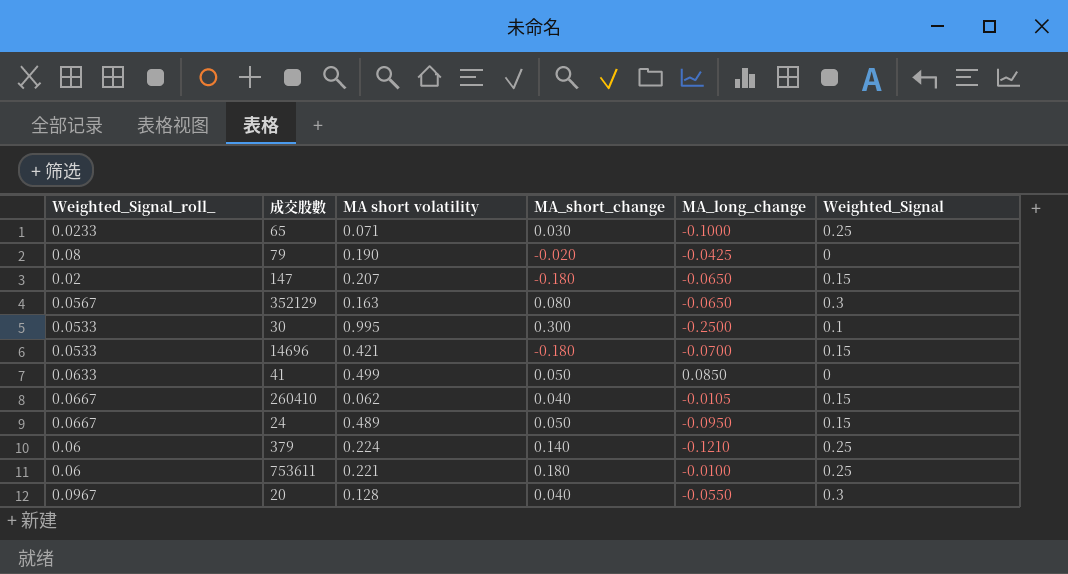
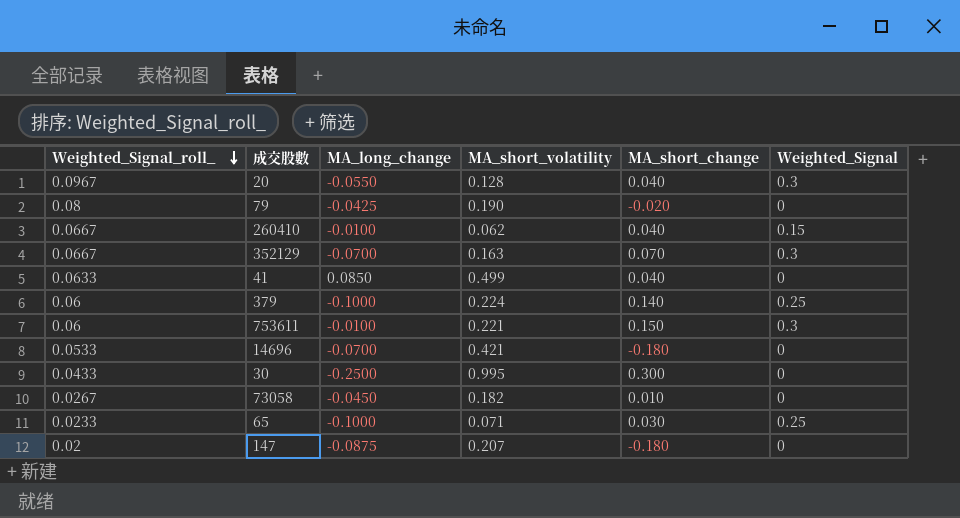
row order: none -> Weighted_Signal_roll_ descending
column MA_long_change | position: 5 -> 3
column name: MA short volatility -> MA_short_volatility
row 24: 0.0667 | 0.489 | 0.050 | -0.0950 | 0.15 -> none
260410 | MA_long_change: -0.0105 -> -0.0100
352129 | Weighted_Signal_roll_: 0.0567 -> 0.0667
352129 | MA_long_change: -0.0650 -> -0.0700
352129 | MA_short_change: 0.080 -> 0.070
41 | MA_short_change: 0.050 -> 0.040
379 | MA_long_change: -0.1210 -> -0.1000
753611 | MA_short_change: 0.180 -> 0.150
753611 | Weighted_Signal: 0.25 -> 0.3
14696 | Weighted_Signal: 0.15 -> 0
30 | Weighted_Signal_roll_: 0.0533 -> 0.0433
30 | Weighted_Signal: 0.1 -> 0
row 73058: none -> 0.0267 | -0.0450 | 0.182 | 0.010 | 0
147 | MA_long_change: -0.0650 -> -0.0875
147 | Weighted_Signal: 0.15 -> 0

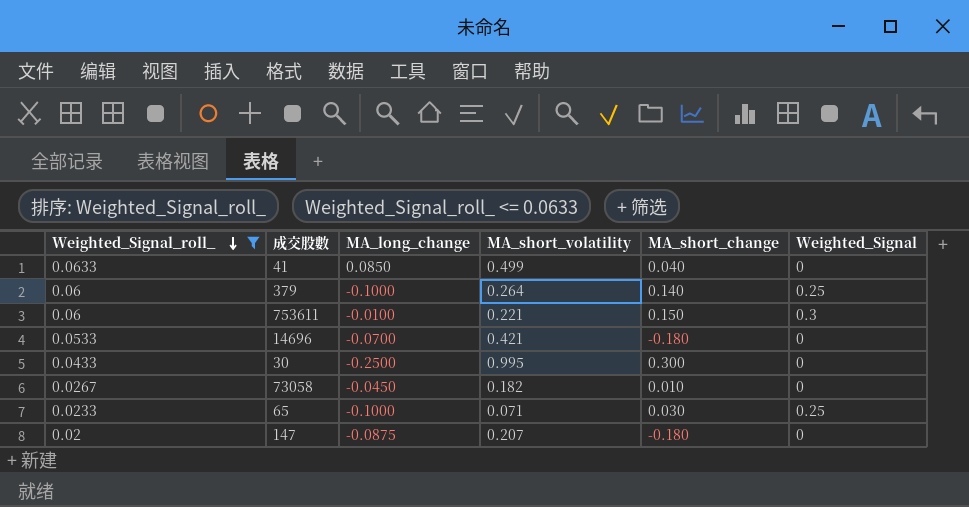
filter: none -> Weighted_Signal_roll_ <= 0.0633
379 | MA_short_volatility: 0.224 -> 0.264

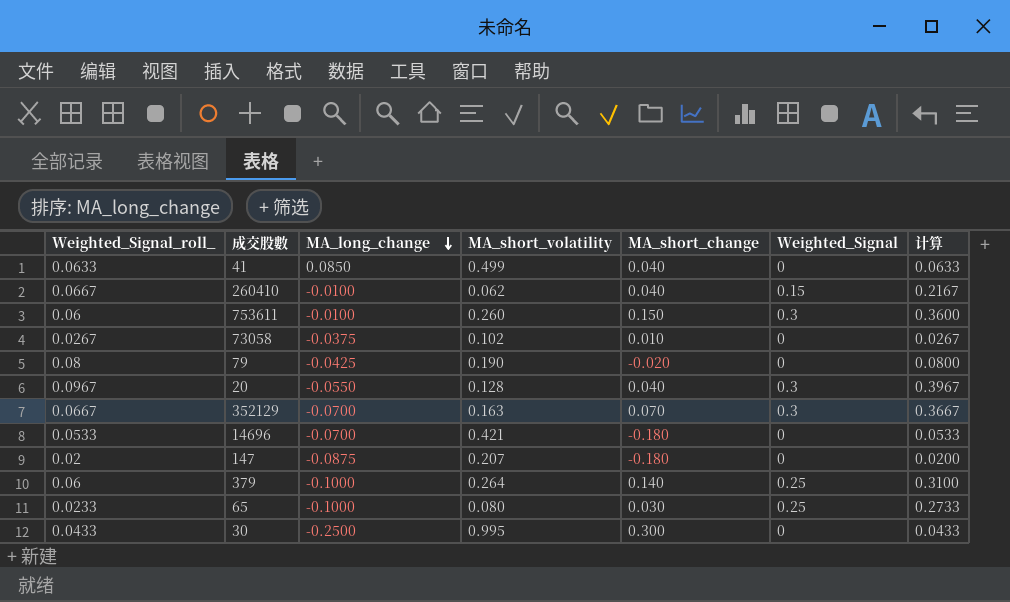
filter: Weighted_Signal_roll_ <= 0.0633 -> none
row order: Weighted_Signal_roll_ descending -> MA_long_change descending
column 计算 | formula: none -> [Weighted_Signal_roll_] + [Weighted_Signal]
753611 | MA_short_volatility: 0.221 -> 0.260
73058 | MA_long_change: -0.0450 -> -0.0375
73058 | MA_short_volatility: 0.182 -> 0.102
65 | MA_short_volatility: 0.071 -> 0.080

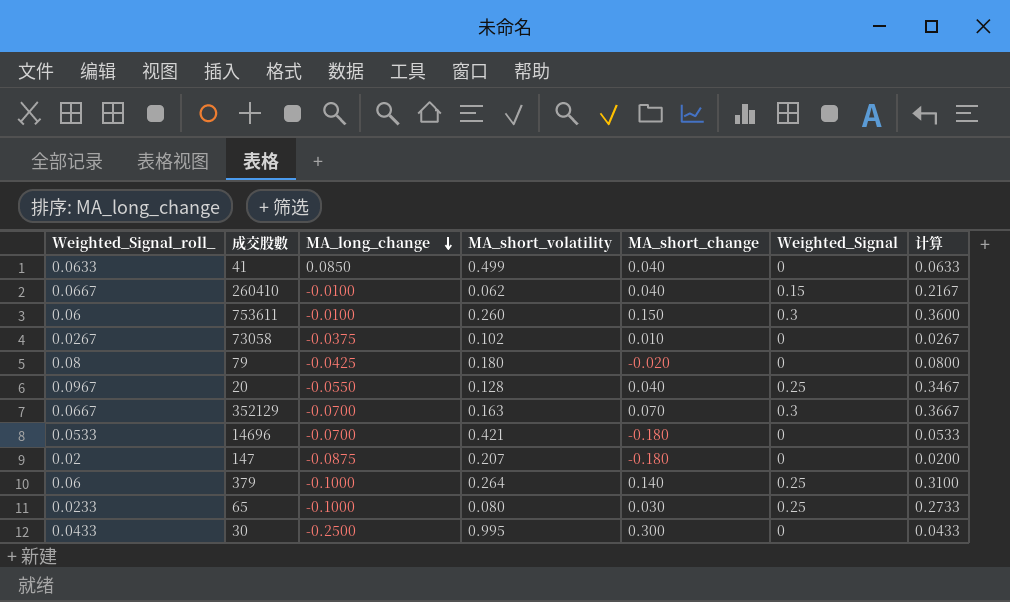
79 | MA_short_volatility: 0.190 -> 0.180
20 | Weighted_Signal: 0.3 -> 0.25
20 | 计算: 0.3967 -> 0.3467

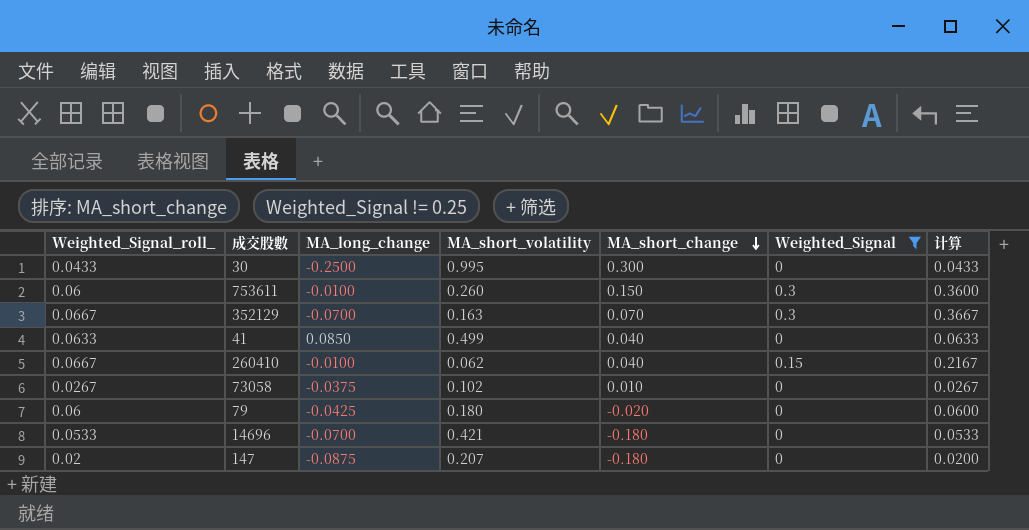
filter: none -> Weighted_Signal != 0.25
row order: MA_long_change descending -> MA_short_change descending
79 | Weighted_Signal_roll_: 0.08 -> 0.06
79 | 计算: 0.0800 -> 0.0600

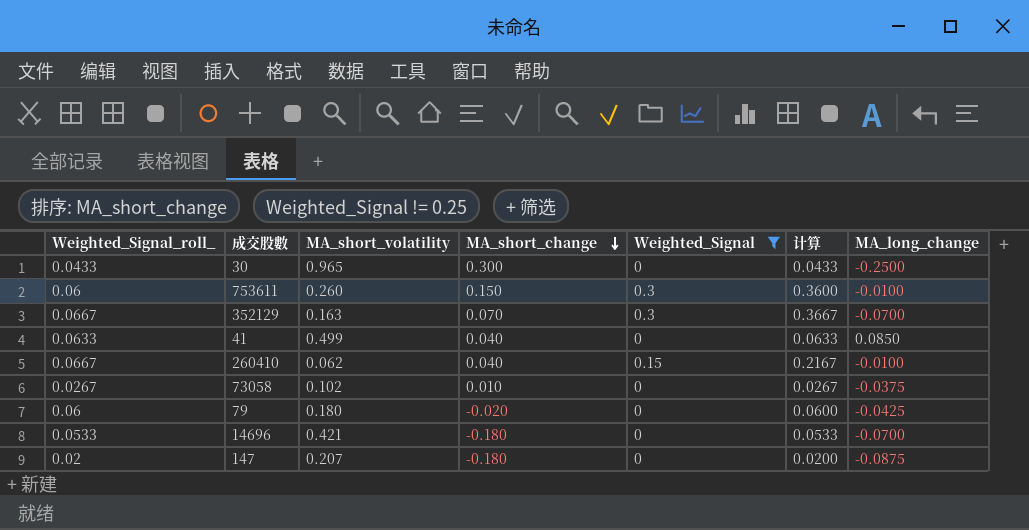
column MA_long_change | position: 3 -> 7
30 | MA_short_volatility: 0.995 -> 0.965

